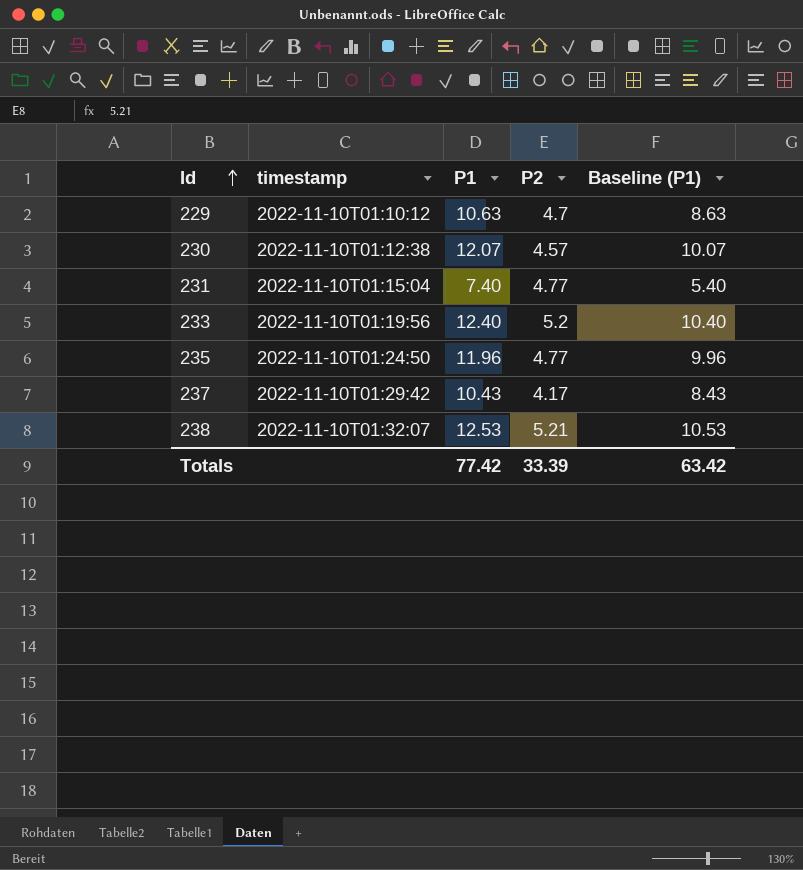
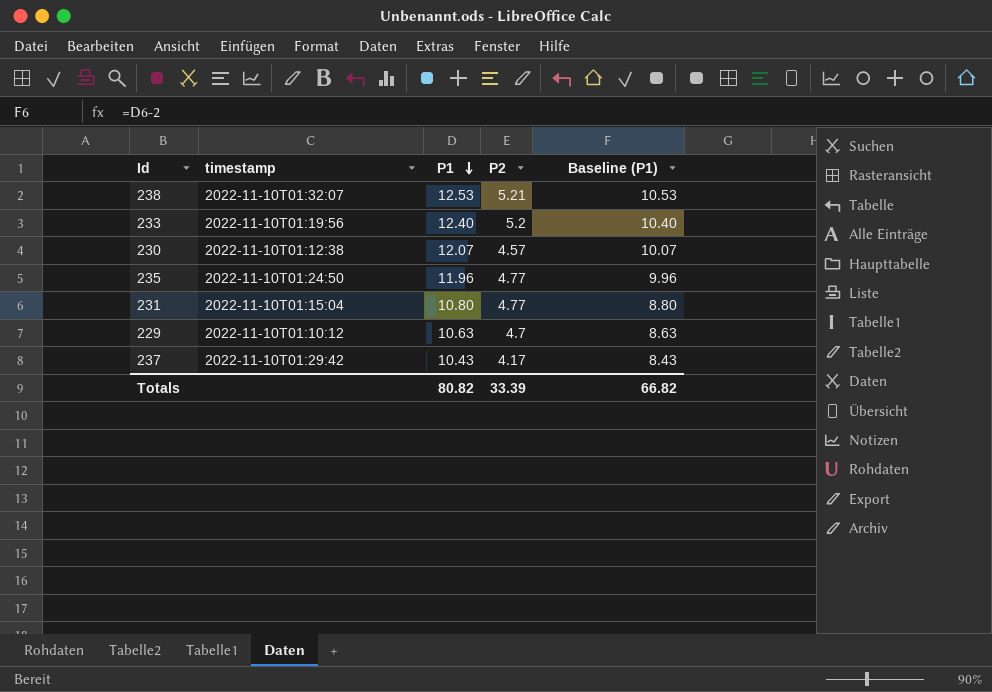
row order: Id ascending -> P1 descending
231 | P1: 7.40 -> 10.80
231 | Baseline (P1): 5.40 -> 8.80
Totals | P1: 77.42 -> 80.82
Totals | Baseline (P1): 63.42 -> 66.82

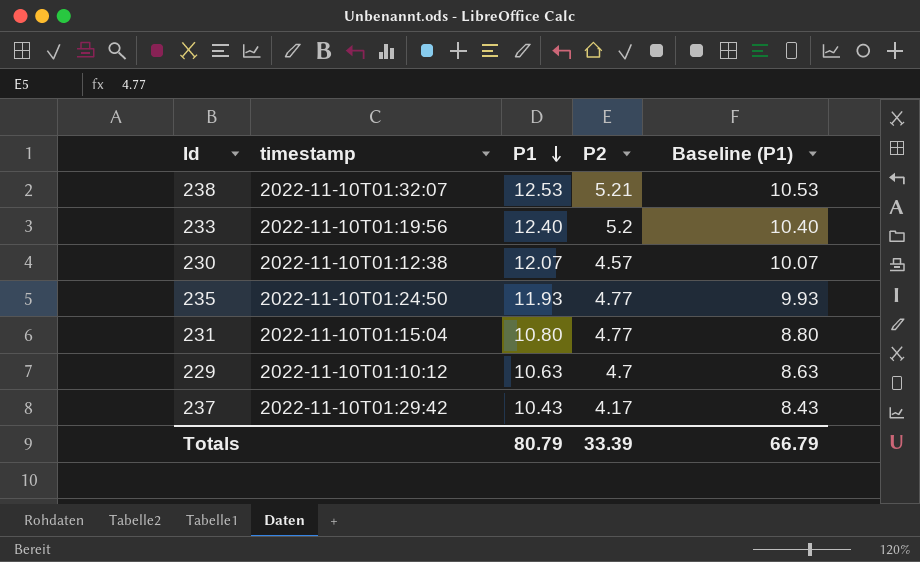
235 | P1: 11.96 -> 11.93
235 | Baseline (P1): 9.96 -> 9.93
Totals | P1: 80.82 -> 80.79
Totals | Baseline (P1): 66.82 -> 66.79

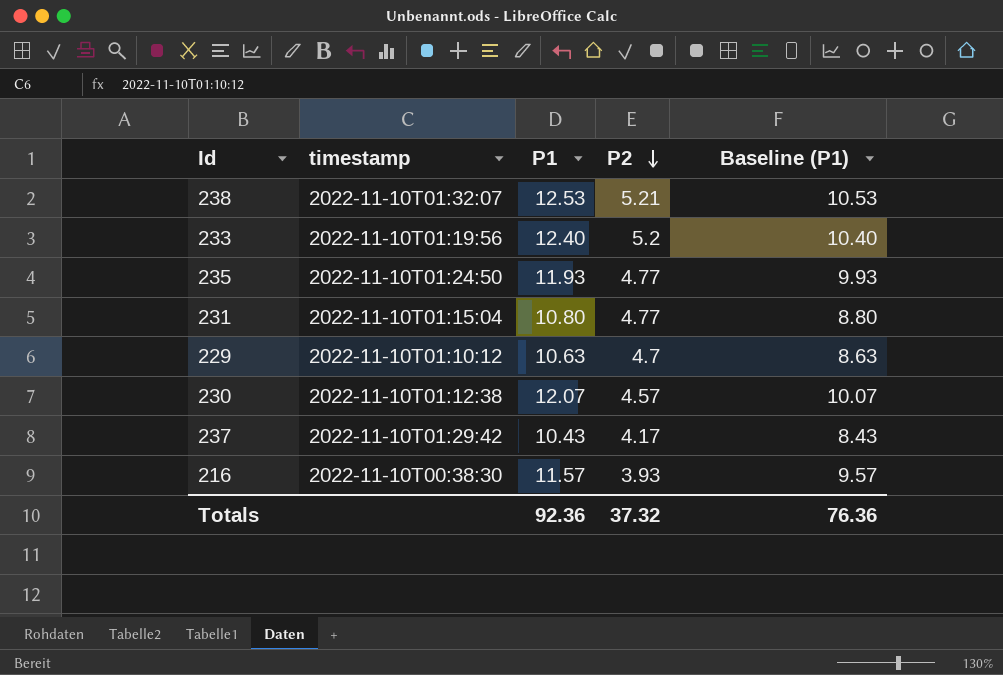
row order: P1 descending -> P2 descending
row 216: none -> 2022-11-10T00:38:30 | 11.57 | 3.93 | 9.57
Totals | P1: 80.79 -> 92.36
Totals | P2: 33.39 -> 37.32
Totals | Baseline (P1): 66.79 -> 76.36

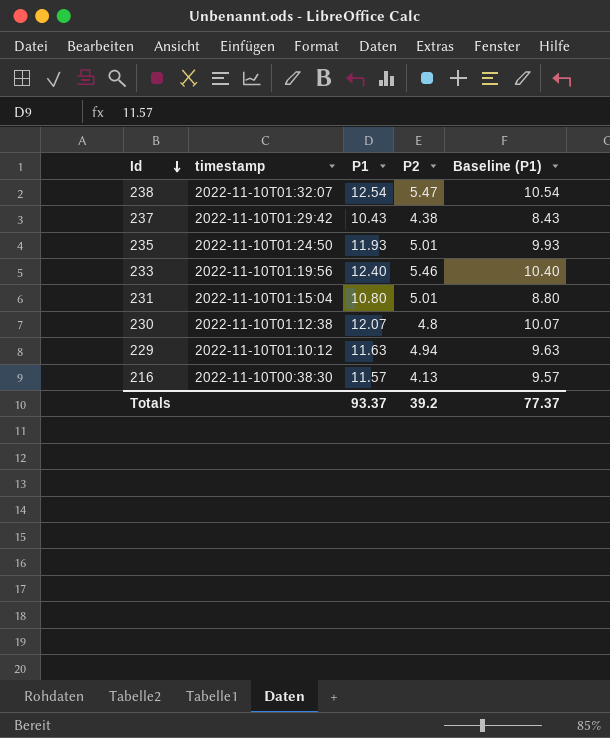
row order: P2 descending -> Id descending
238 | P1: 12.53 -> 12.54
238 | P2: 5.21 -> 5.47
238 | Baseline (P1): 10.53 -> 10.54
237 | P2: 4.17 -> 4.38
235 | P2: 4.77 -> 5.01
233 | P2: 5.2 -> 5.46
231 | P2: 4.77 -> 5.01
230 | P2: 4.57 -> 4.8
229 | P1: 10.63 -> 11.63
229 | P2: 4.7 -> 4.94
229 | Baseline (P1): 8.63 -> 9.63
216 | P2: 3.93 -> 4.13
Totals | P1: 92.36 -> 93.37
Totals | P2: 37.32 -> 39.2
Totals | Baseline (P1): 76.36 -> 77.37

